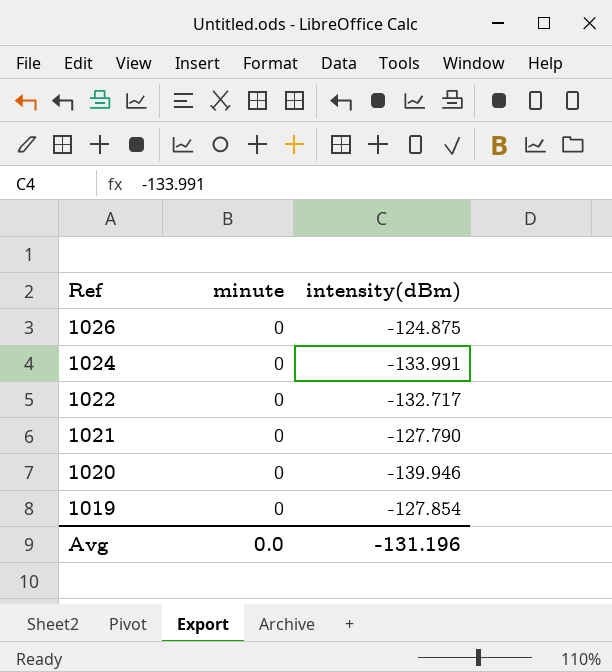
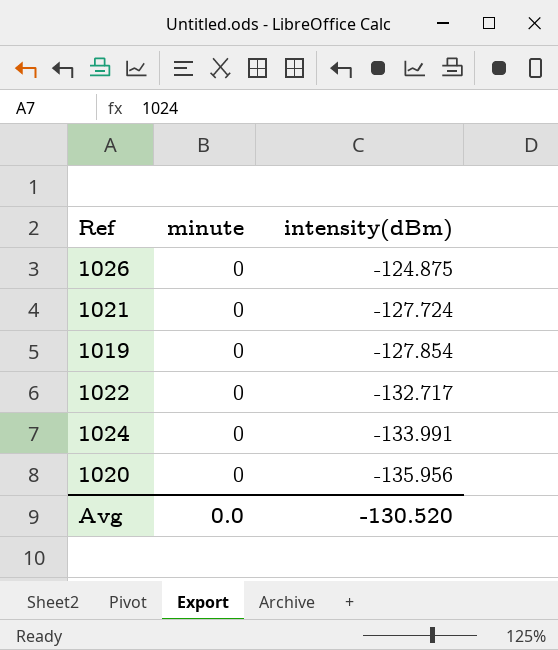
row order: Ref descending -> intensity(dBm) descending
1021 | intensity(dBm): -127.790 -> -127.724
1020 | intensity(dBm): -139.946 -> -135.956
Avg | intensity(dBm): -131.196 -> -130.520

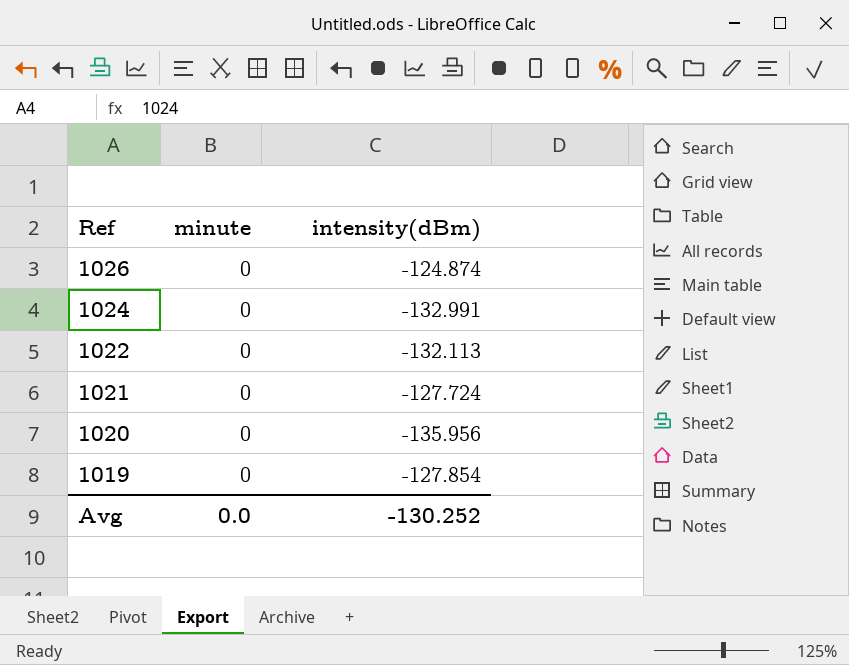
row order: intensity(dBm) descending -> Ref descending
1026 | intensity(dBm): -124.875 -> -124.874
1024 | intensity(dBm): -133.991 -> -132.991
1022 | intensity(dBm): -132.717 -> -132.113
Avg | intensity(dBm): -130.520 -> -130.252

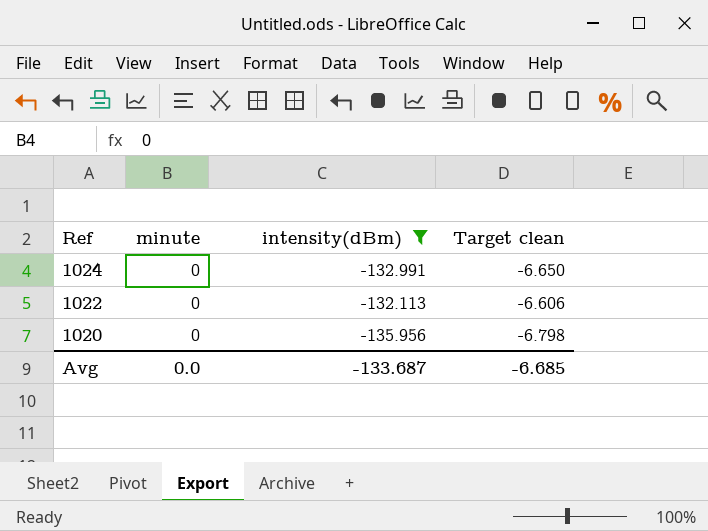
filter: none -> intensity(dBm) <= -132.113
column Target clean | formula: none -> [intensity(dBm)] * 0.05
Avg | intensity(dBm): -130.252 -> -133.687

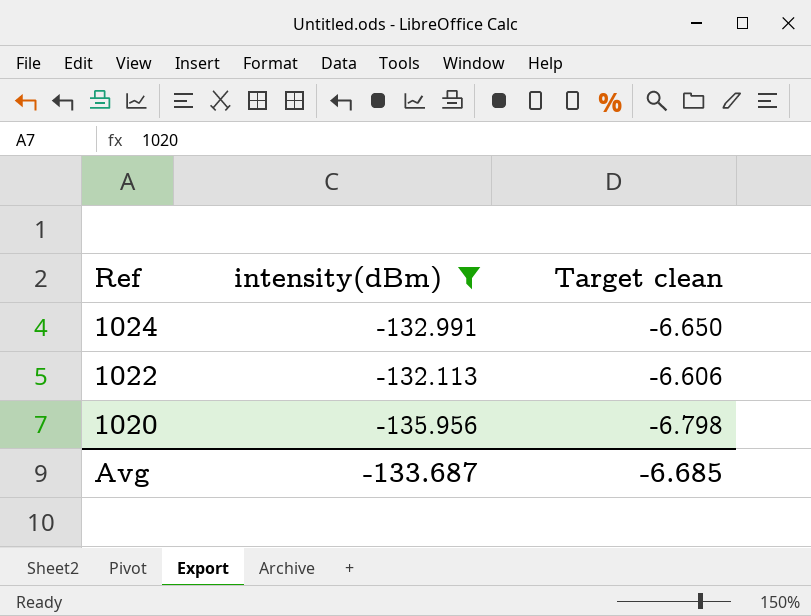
column minute | position: 2 -> none

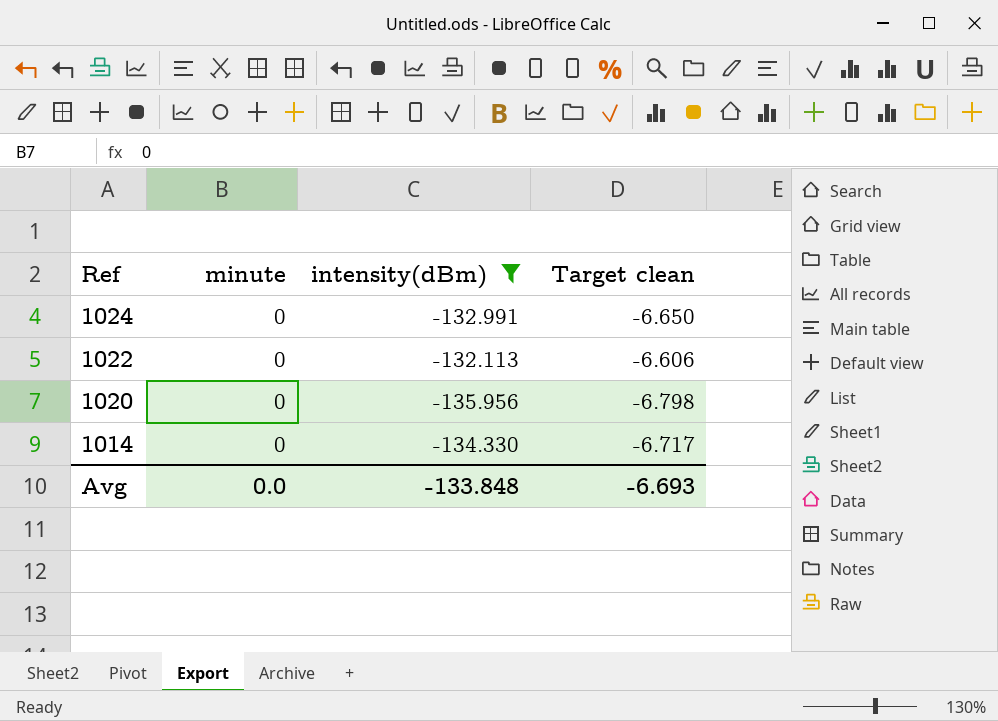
column minute | position: none -> 2
row 1014: none -> 0 | -134.330 | -6.717
Avg | intensity(dBm): -133.687 -> -133.848
Avg | Target clean: -6.685 -> -6.693

